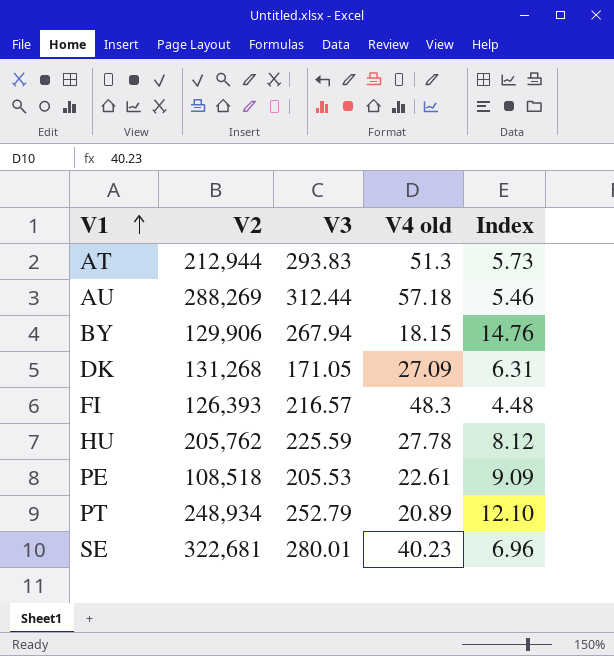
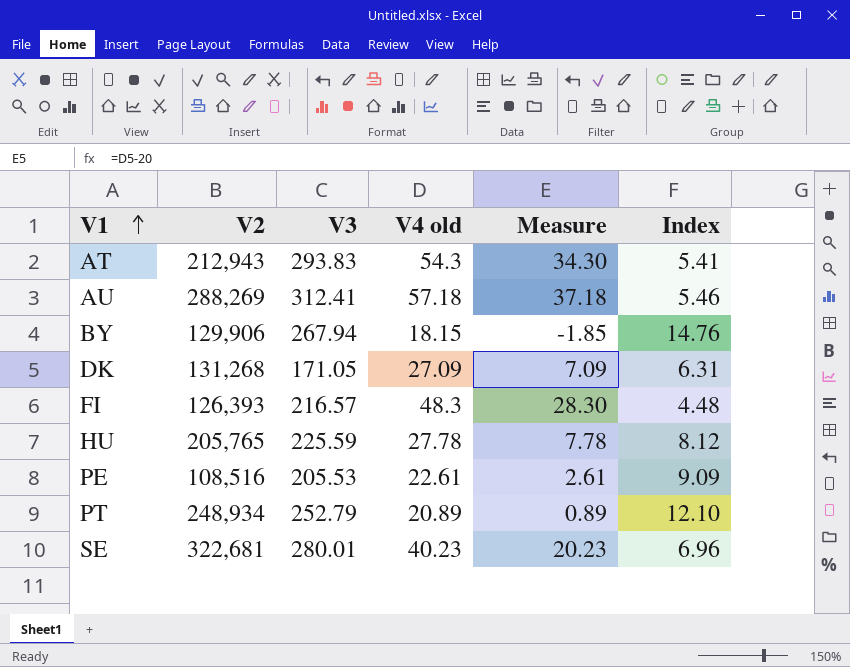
column Measure | formula: none -> [V4 old] - 20
AT | V2: 212,944 -> 212,943
AT | V4 old: 51.3 -> 54.3
AT | Index: 5.73 -> 5.41
AU | V3: 312.44 -> 312.41
HU | V2: 205,762 -> 205,765
PE | V2: 108,518 -> 108,516

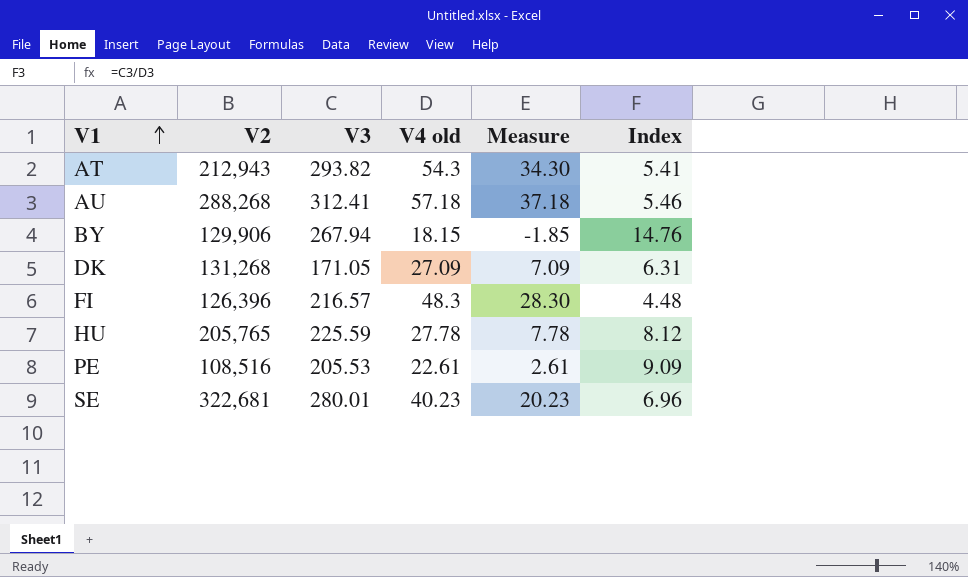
row PT: 248,934 | 252.79 | 20.89 | 0.89 | 12.10 -> none
AT | V3: 293.83 -> 293.82
AU | V2: 288,269 -> 288,268
FI | V2: 126,393 -> 126,396

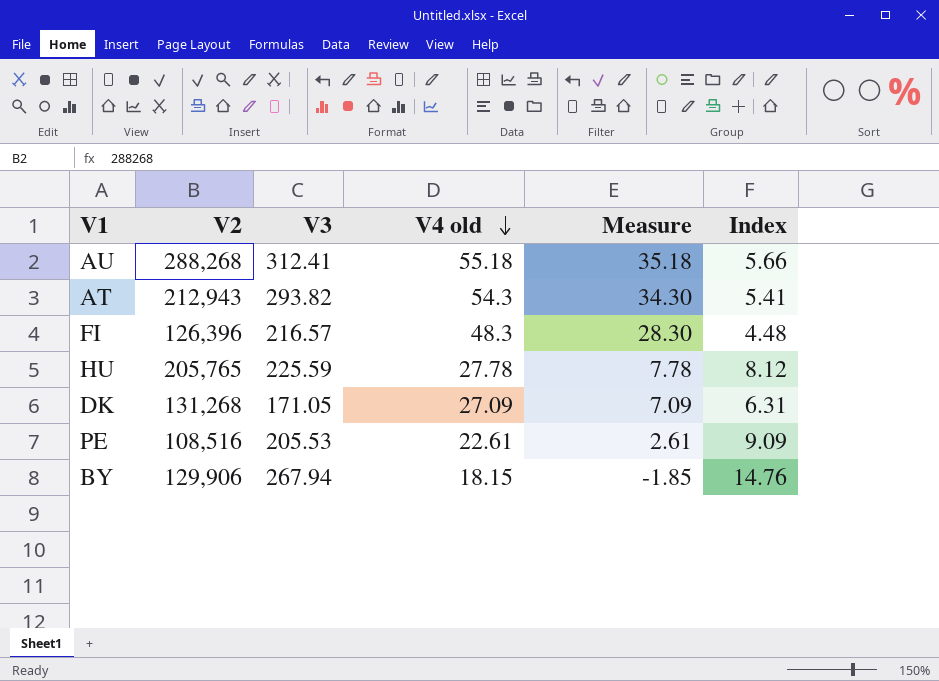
row order: V1 ascending -> V4 old descending
row SE: 322,681 | 280.01 | 40.23 | 20.23 | 6.96 -> none
AU | V4 old: 57.18 -> 55.18
AU | Measure: 37.18 -> 35.18
AU | Index: 5.46 -> 5.66

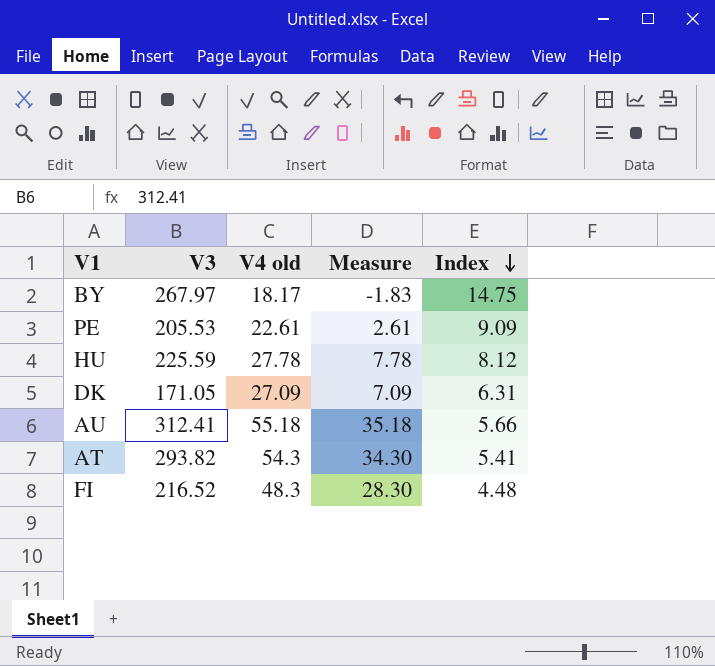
row order: V4 old descending -> Index descending
column V2 | position: 2 -> none
BY | V3: 267.94 -> 267.97
BY | V4 old: 18.15 -> 18.17
BY | Measure: -1.85 -> -1.83
BY | Index: 14.76 -> 14.75
FI | V3: 216.57 -> 216.52

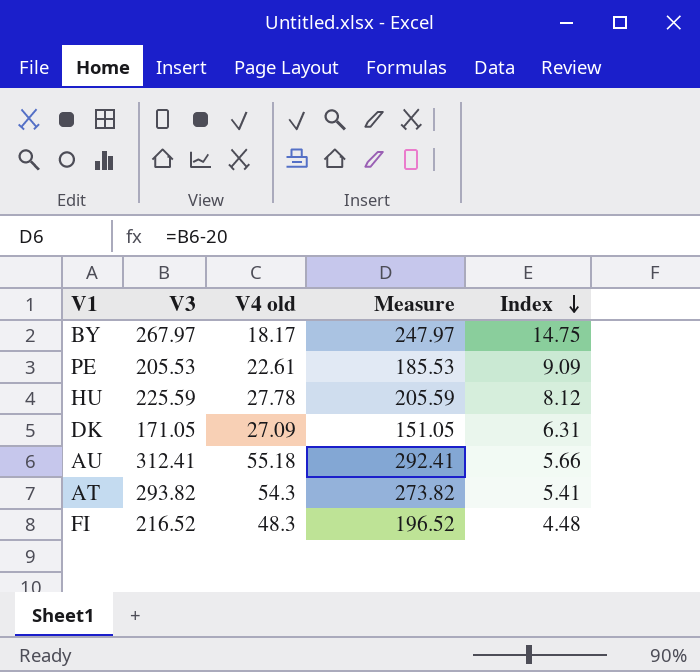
column Measure | formula: [V4 old] - 20 -> [V3] - 20

